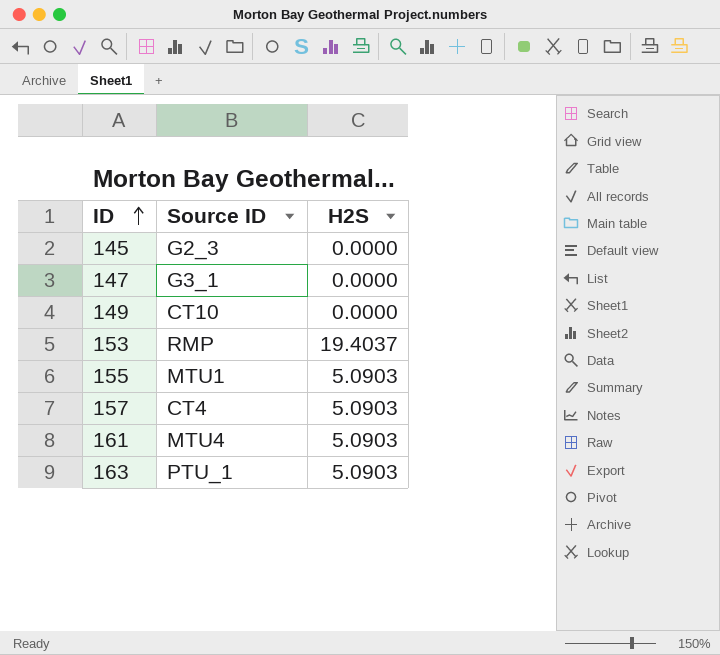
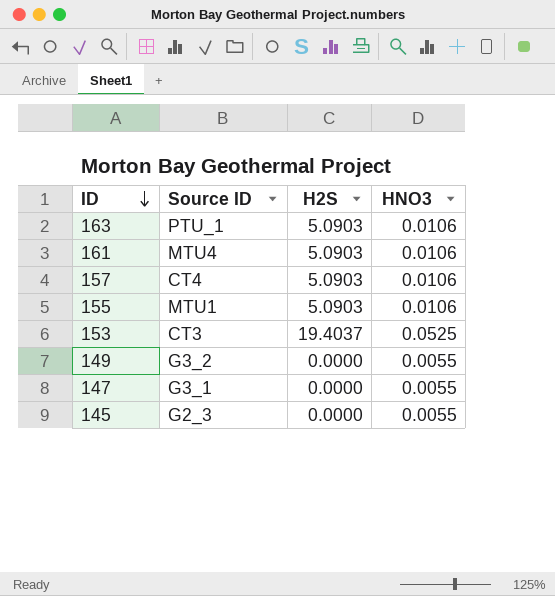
row order: ID ascending -> ID descending
column HNO3 | position: none -> 4
153 | Source ID: RMP -> CT3
149 | Source ID: CT10 -> G3_2

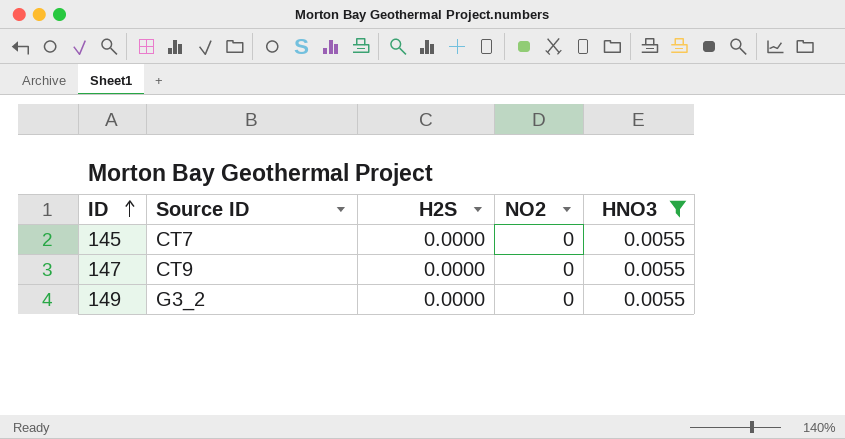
filter: none -> HNO3 = 0.0055
row order: ID descending -> ID ascending
column NO2 | position: none -> 4
145 | Source ID: G2_3 -> CT7
147 | Source ID: G3_1 -> CT9

